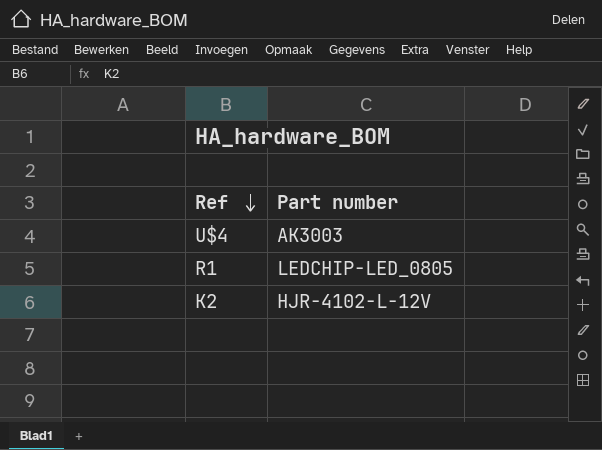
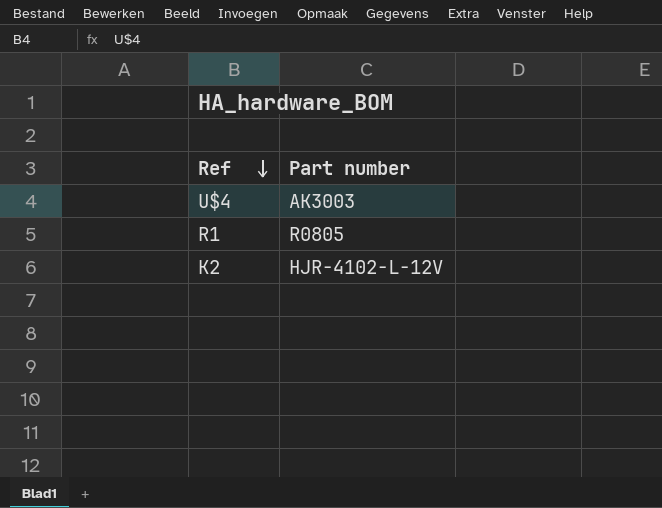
R1 | Part number: LEDCHIP-LED_0805 -> R0805

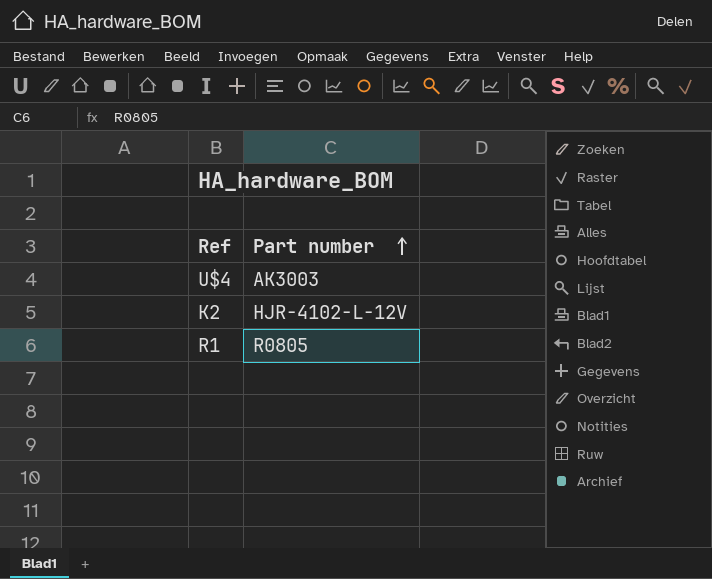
row order: Ref descending -> Part number ascending

